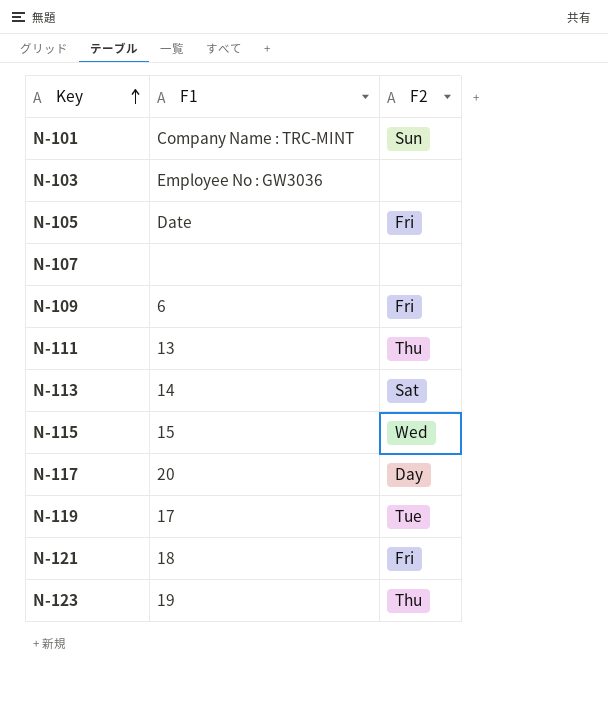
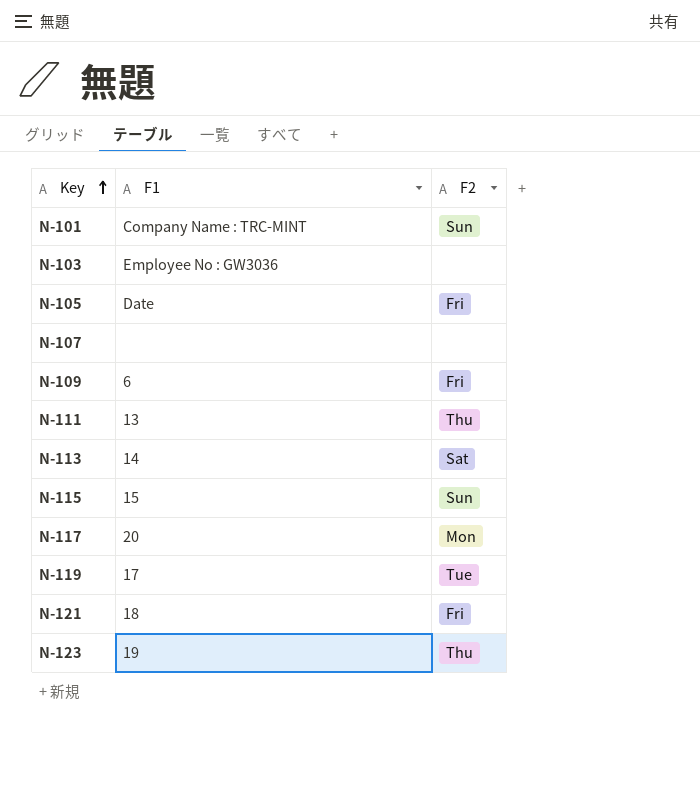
N-115 | F2: Wed -> Sun
N-117 | F2: Day -> Mon

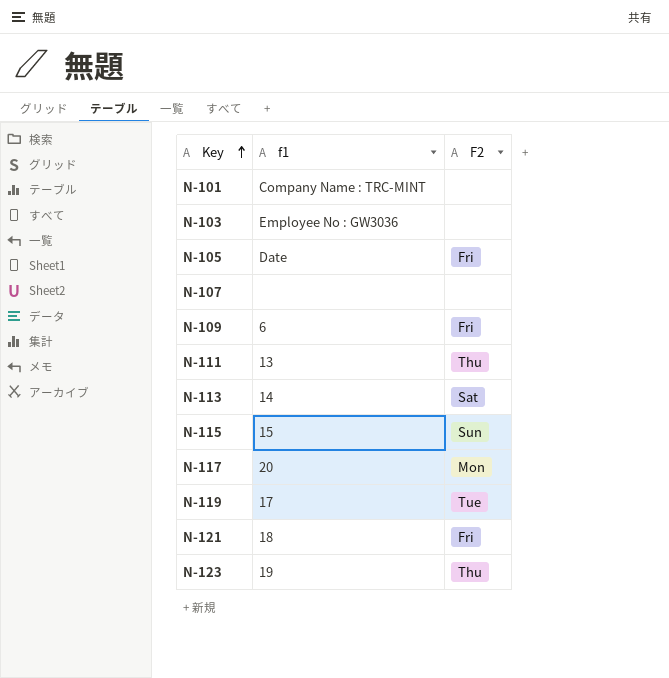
column name: F1 -> f1
N-101 | F2: Sun -> none

